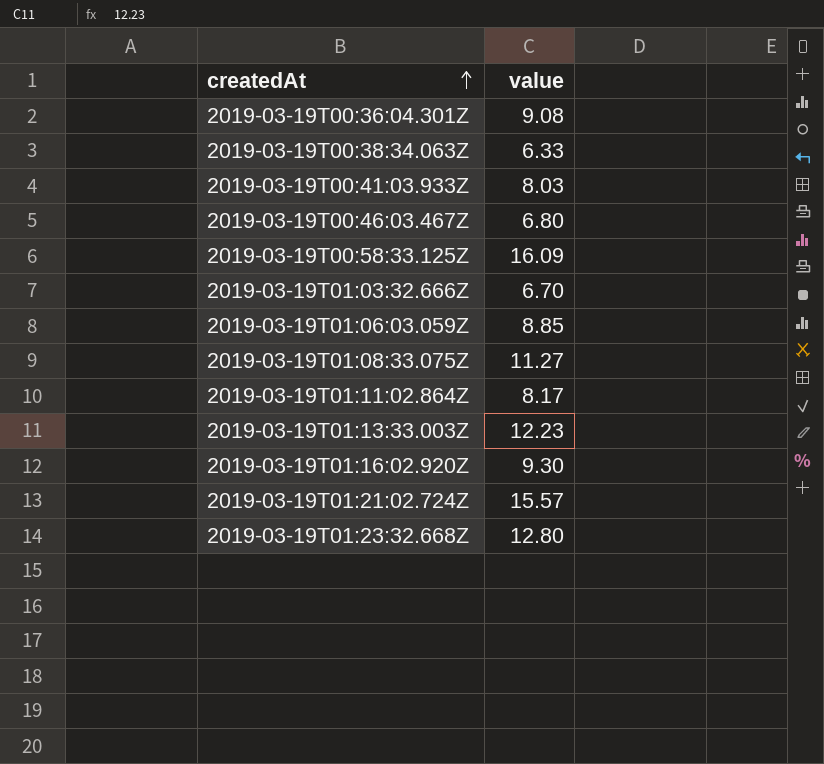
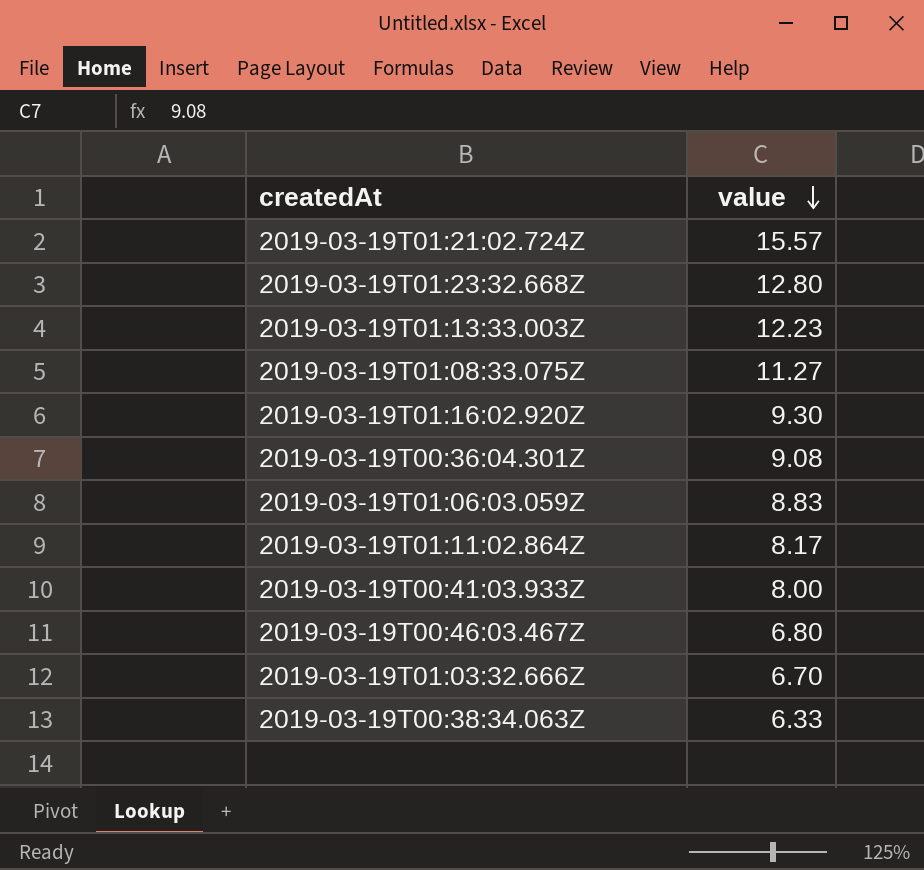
row order: createdAt ascending -> value descending
row 2019-03-19T00:58:33.125Z: 16.09 -> none
2019-03-19T01:06:03.059Z | value: 8.85 -> 8.83
2019-03-19T00:41:03.933Z | value: 8.03 -> 8.00

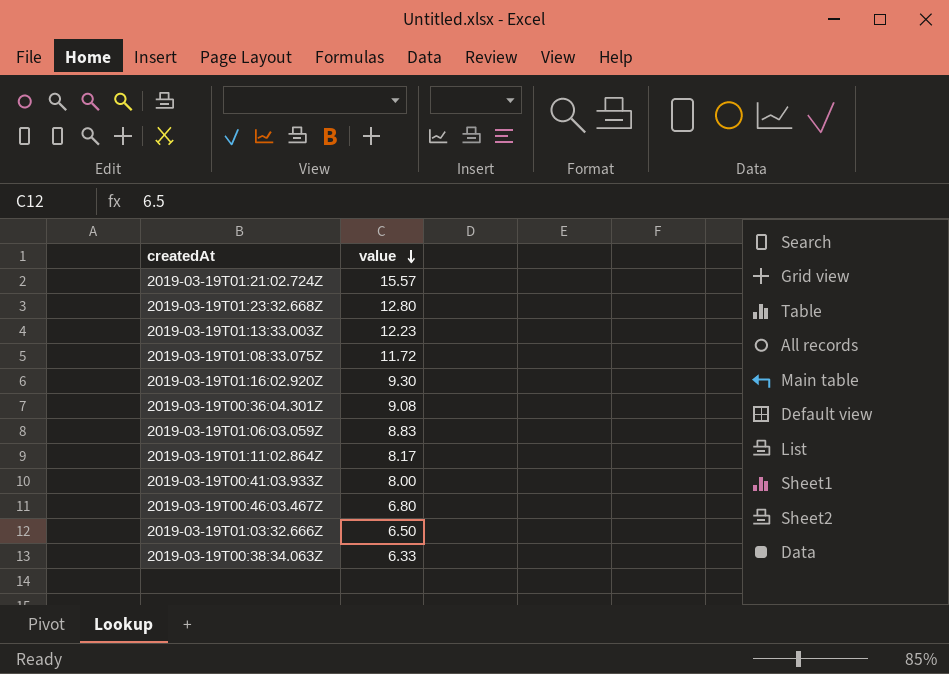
2019-03-19T01:08:33.075Z | value: 11.27 -> 11.72
2019-03-19T01:03:32.666Z | value: 6.70 -> 6.50

